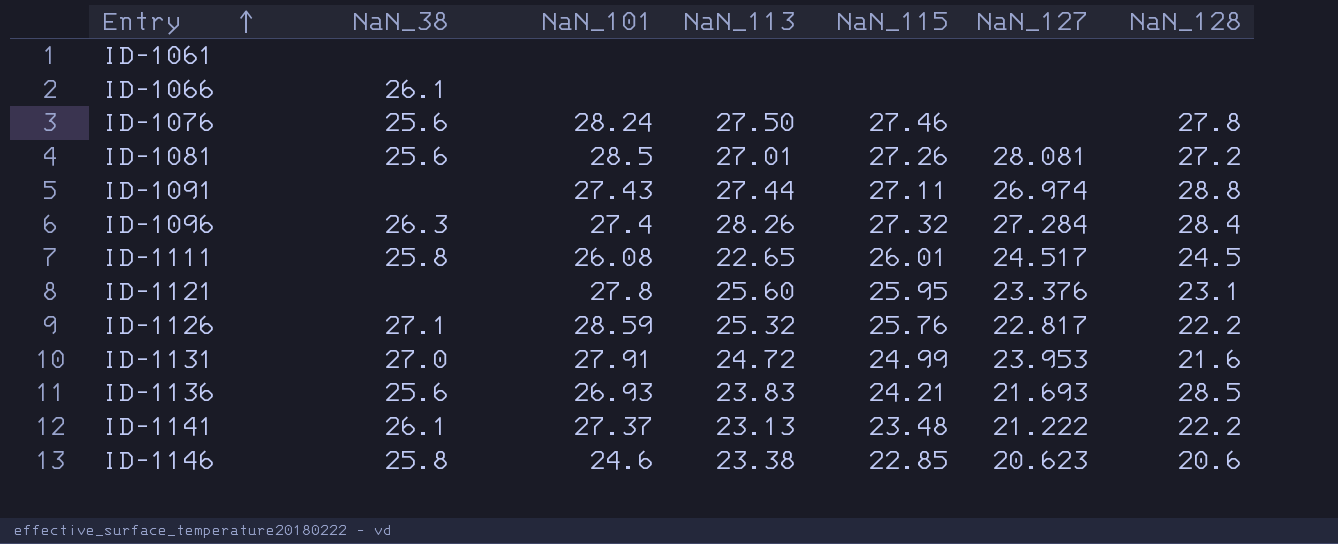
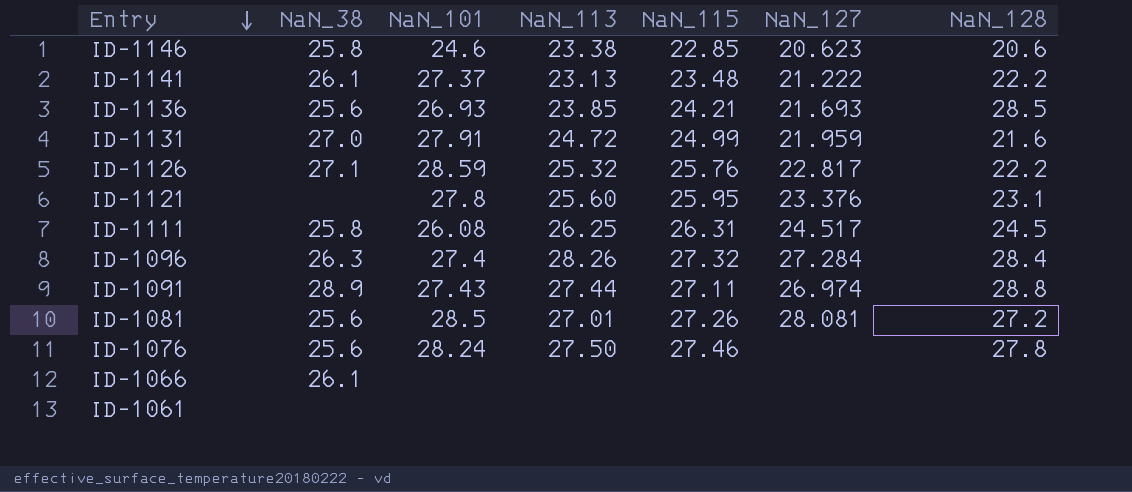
row order: Entry ascending -> Entry descending
ID-1136 | NaN_113: 23.83 -> 23.85
ID-1131 | NaN_127: 23.953 -> 21.959
ID-1111 | NaN_113: 22.65 -> 26.25
ID-1111 | NaN_115: 26.01 -> 26.31
ID-1091 | NaN_38: none -> 28.9

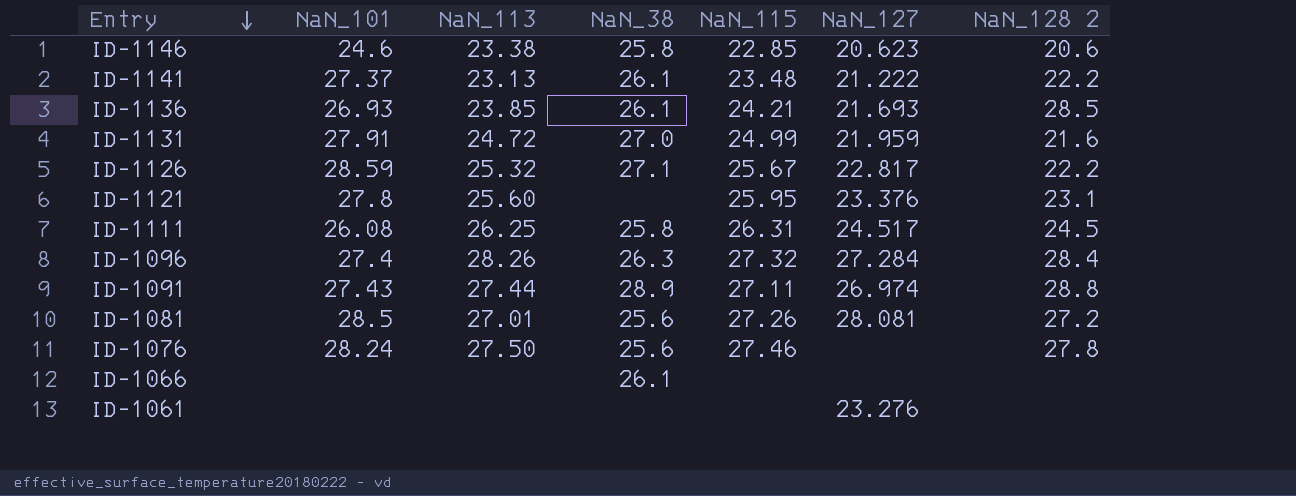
column NaN_38 | position: 2 -> 4
column name: NaN_128 -> NaN_128 2
ID-1136 | NaN_38: 25.6 -> 26.1
ID-1126 | NaN_115: 25.76 -> 25.67
ID-1061 | NaN_127: none -> 23.276

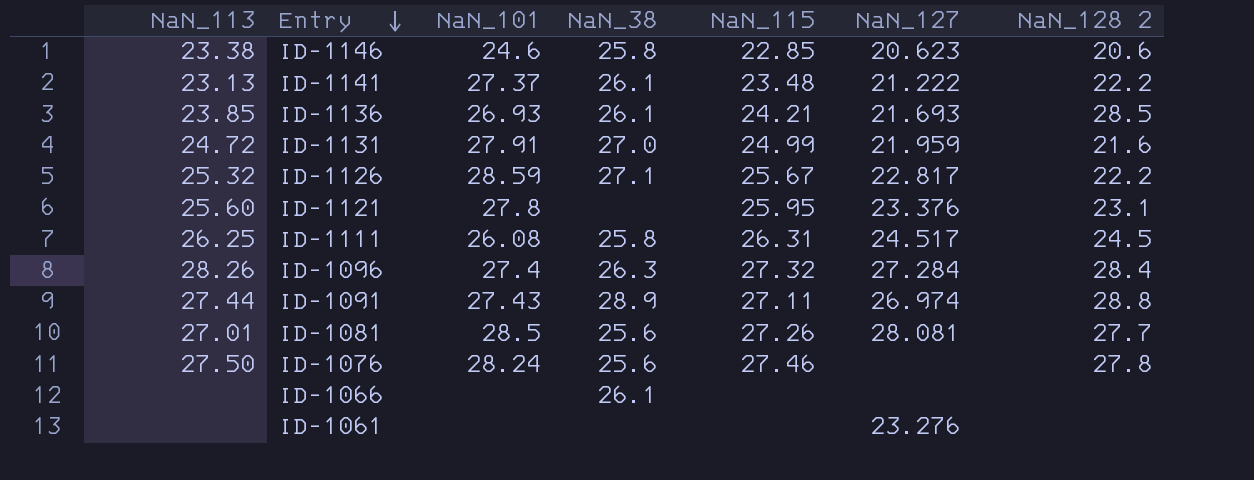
column NaN_113 | position: 3 -> 1
ID-1081 | NaN_128 2: 27.2 -> 27.7

